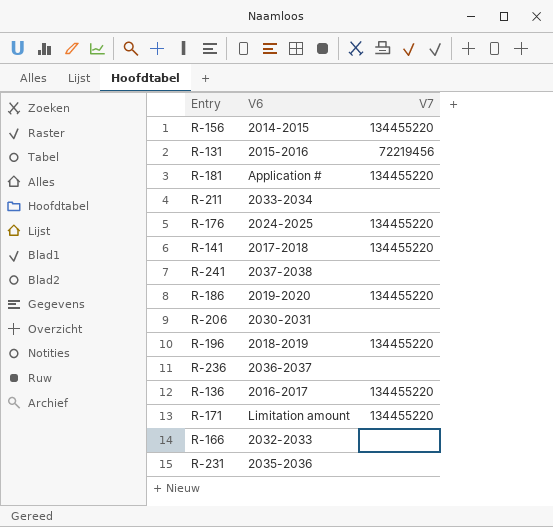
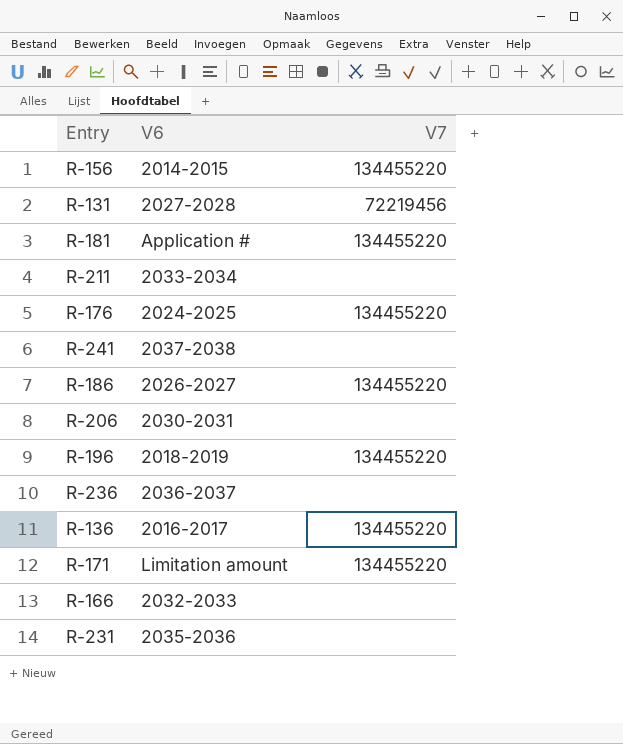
row R-141: 2017-2018 | 134455220 -> none
R-131 | V6: 2015-2016 -> 2027-2028
R-186 | V6: 2019-2020 -> 2026-2027

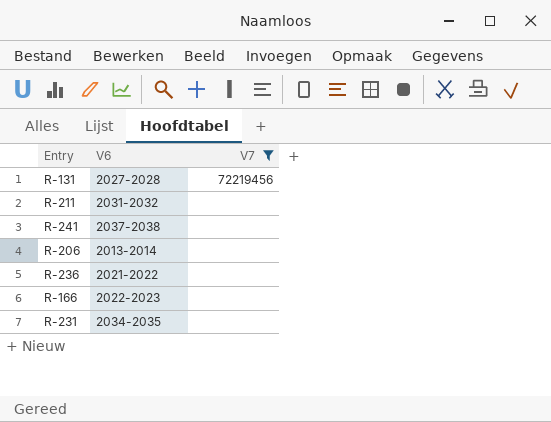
filter: none -> V7 != 134455220
R-211 | V6: 2033-2034 -> 2031-2032
R-206 | V6: 2030-2031 -> 2013-2014
R-236 | V6: 2036-2037 -> 2021-2022
R-166 | V6: 2032-2033 -> 2022-2023
R-231 | V6: 2035-2036 -> 2034-2035

